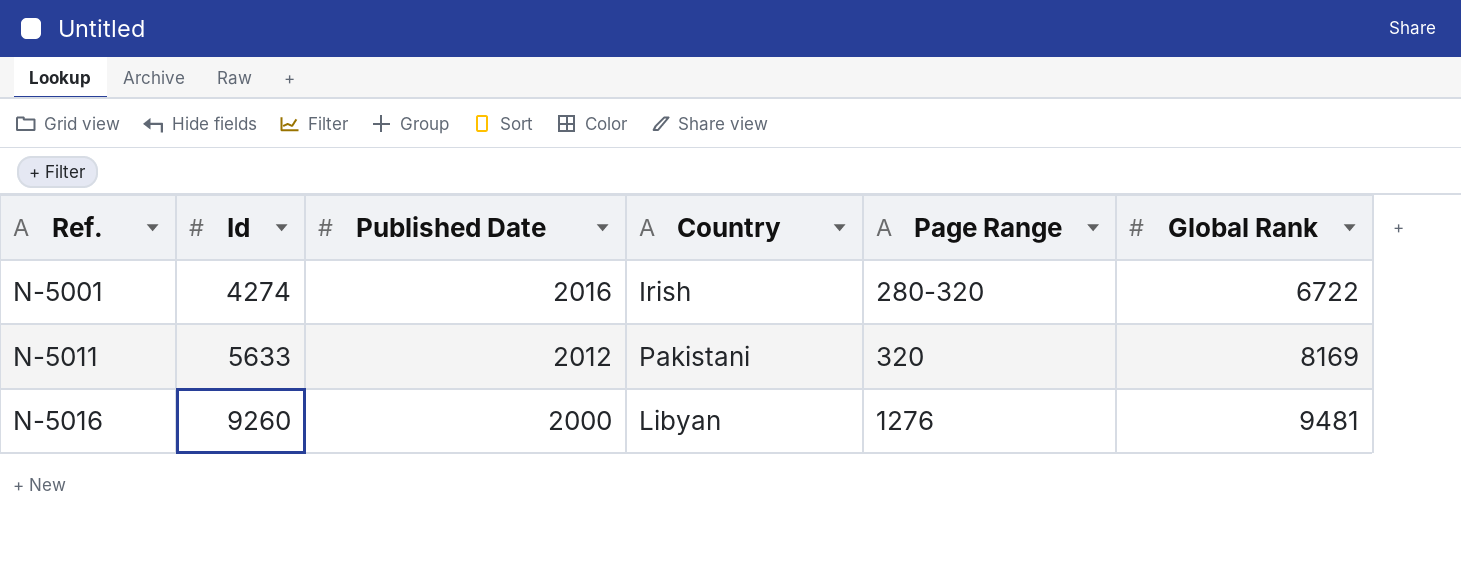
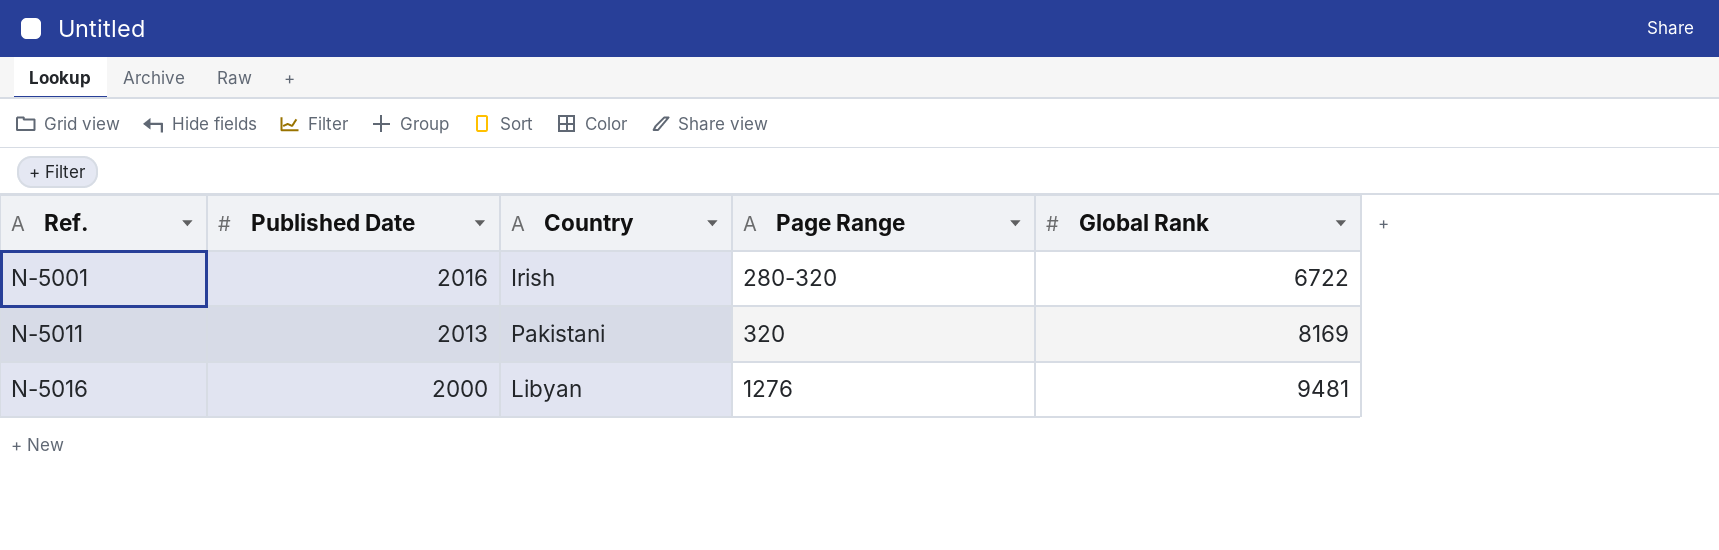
column Id | position: 2 -> none
N-5011 | Published Date: 2012 -> 2013

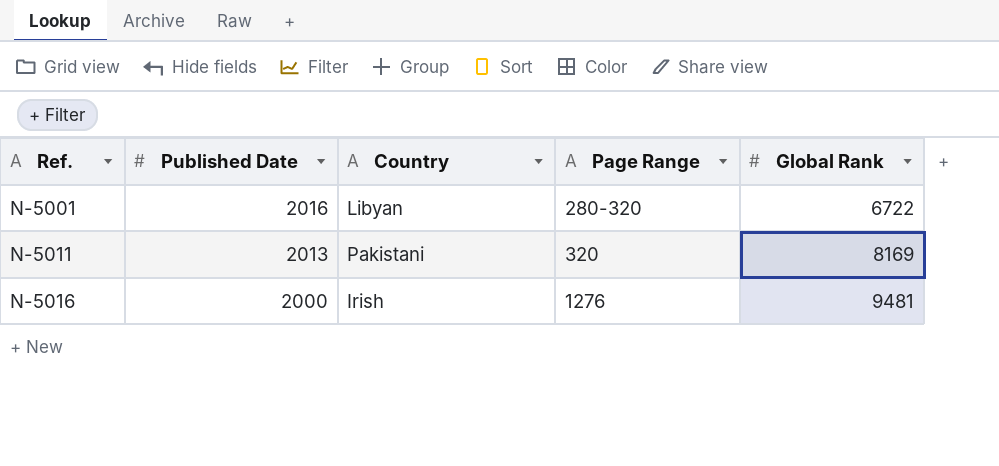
N-5001 | Country: Irish -> Libyan
N-5016 | Country: Libyan -> Irish

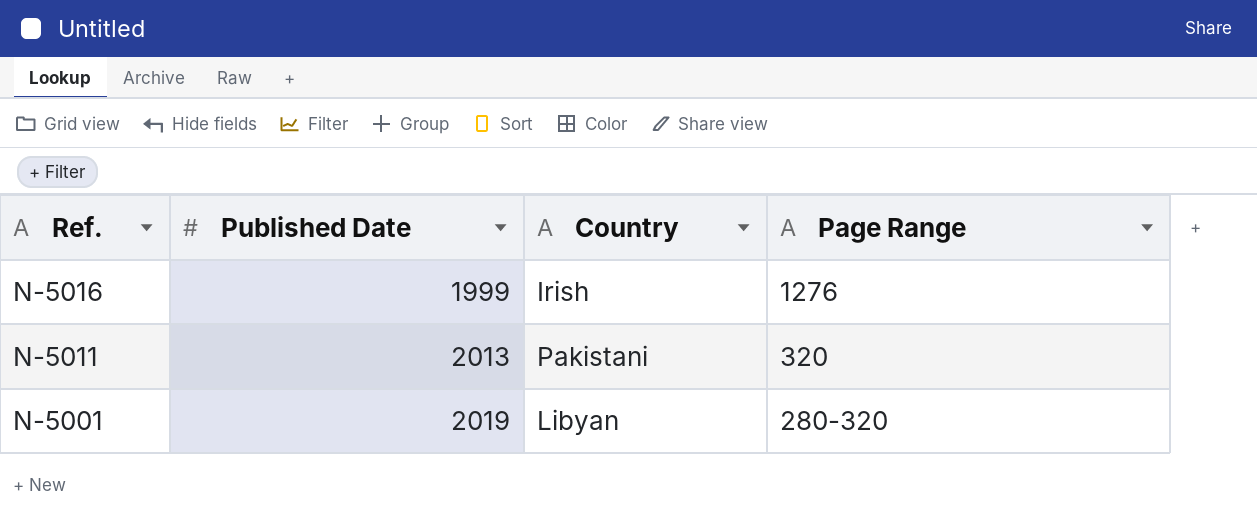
row order: Ref. ascending -> Ref. descending
column Global Rank | position: 5 -> none
N-5016 | Published Date: 2000 -> 1999
N-5001 | Published Date: 2016 -> 2019

